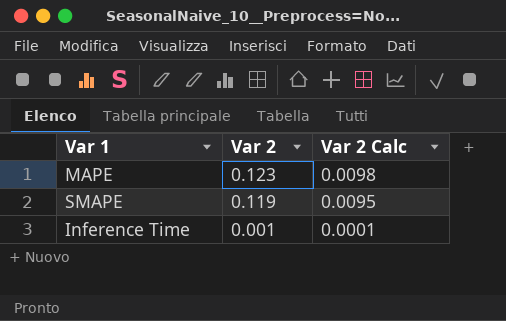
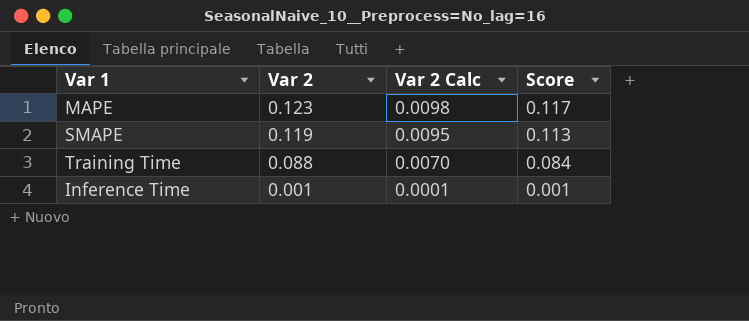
column Score | formula: none -> [Var 2] * 0.95
row Training Time: none -> 0.088 | 0.0070 | 0.084

